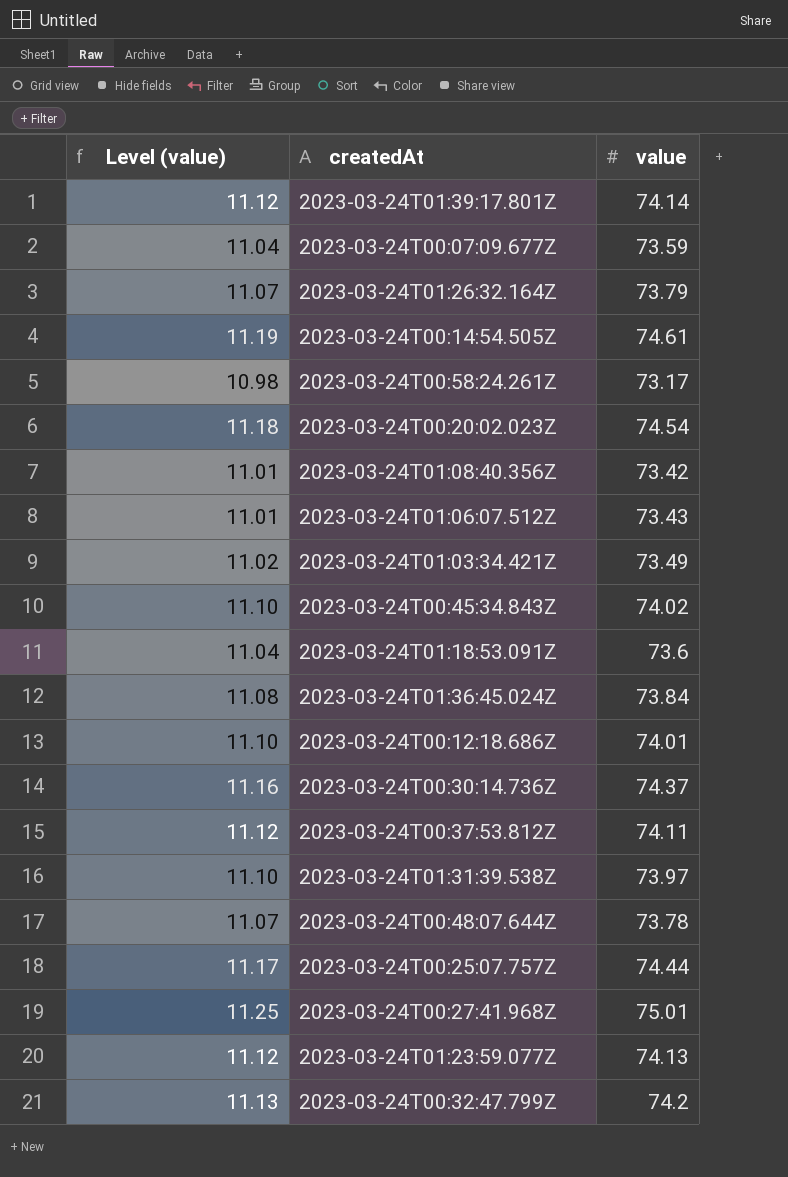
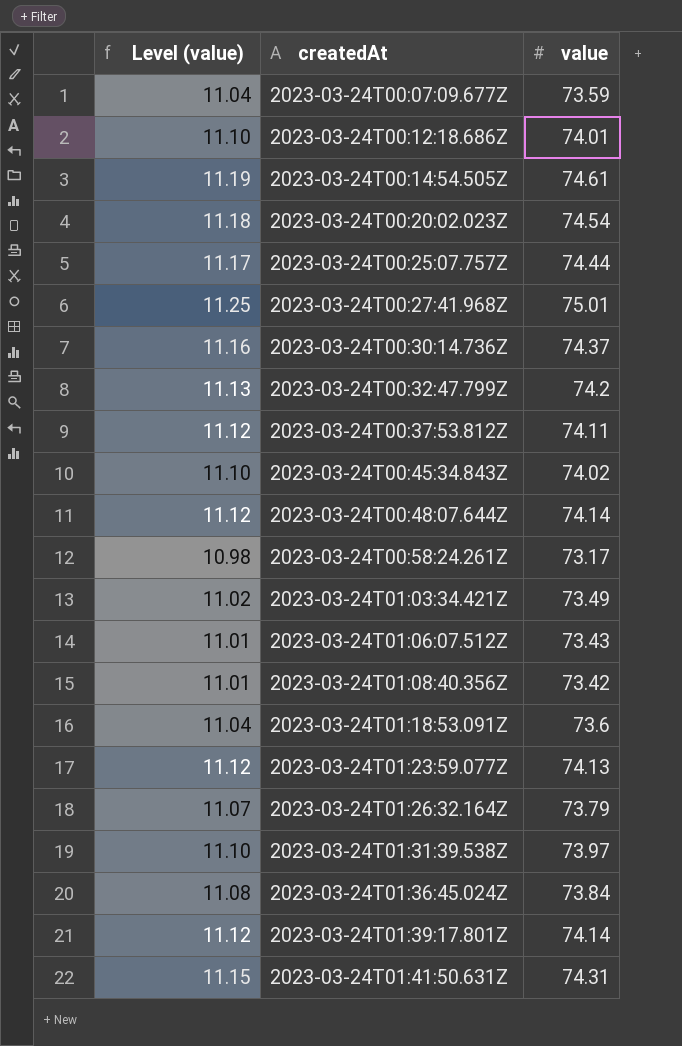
row order: none -> createdAt ascending
2023-03-24T00:48:07.644Z | Level (value): 11.07 -> 11.12
2023-03-24T00:48:07.644Z | value: 73.78 -> 74.14
row 2023-03-24T01:41:50.631Z: none -> 11.15 | 74.31

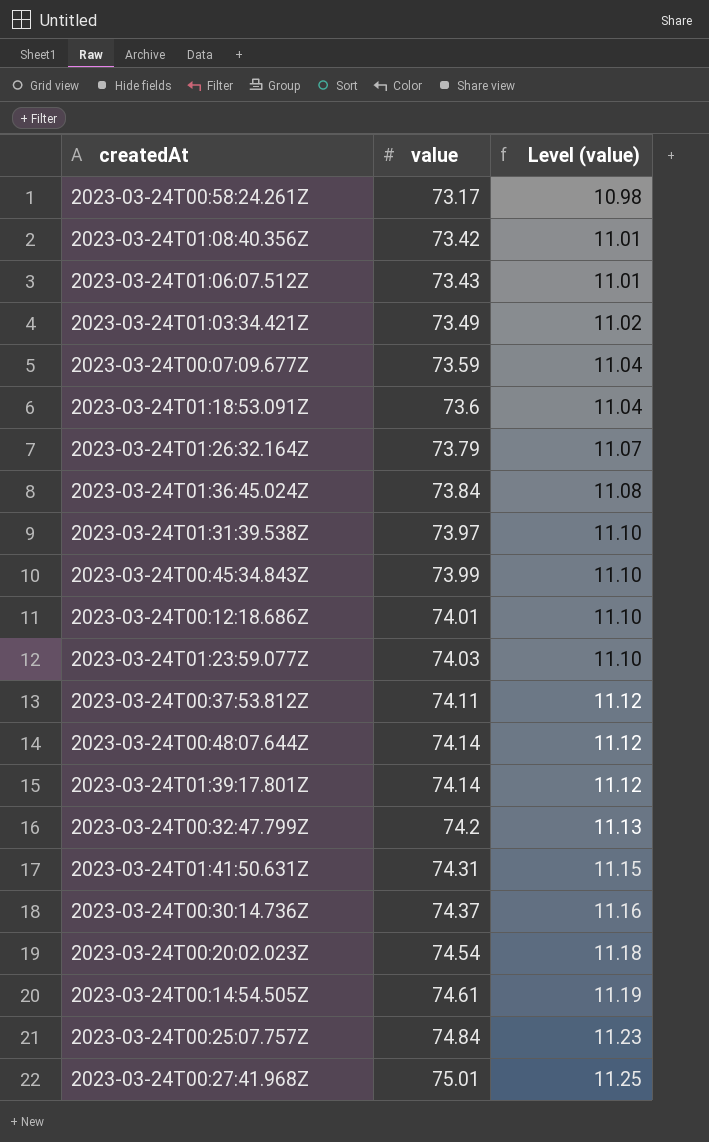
row order: createdAt ascending -> value ascending
column Level (value) | position: 1 -> 3
2023-03-24T00:45:34.843Z | value: 74.02 -> 73.99
2023-03-24T01:23:59.077Z | value: 74.13 -> 74.03
2023-03-24T01:23:59.077Z | Level (value): 11.12 -> 11.10
2023-03-24T00:25:07.757Z | value: 74.44 -> 74.84
2023-03-24T00:25:07.757Z | Level (value): 11.17 -> 11.23

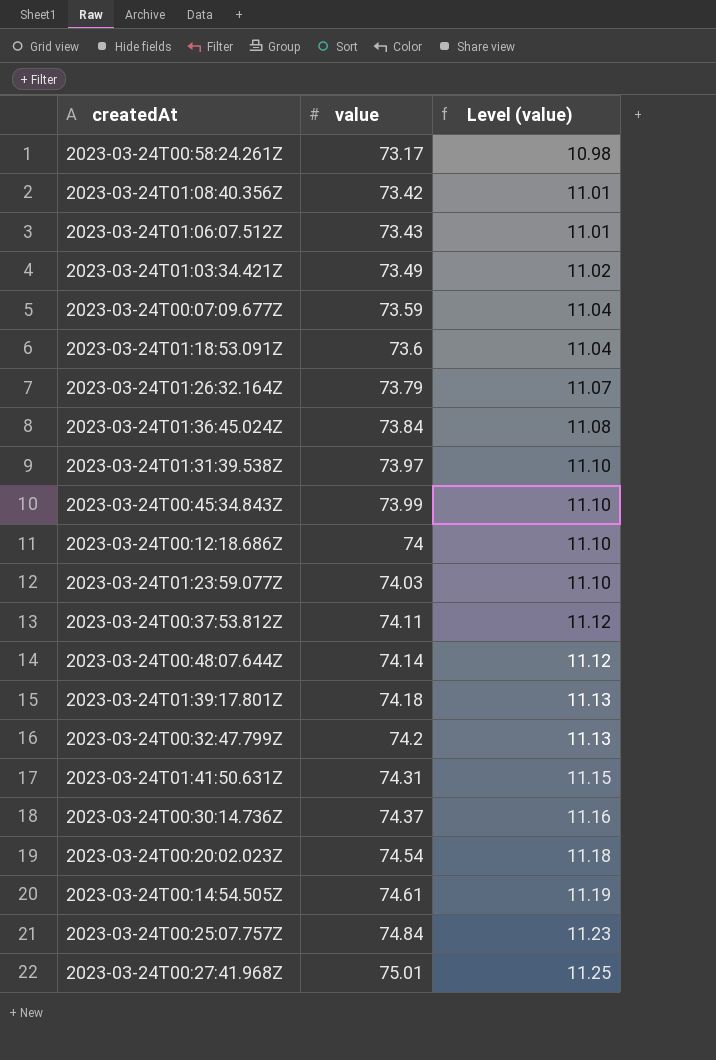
2023-03-24T00:12:18.686Z | value: 74.01 -> 74
2023-03-24T01:39:17.801Z | value: 74.14 -> 74.18
2023-03-24T01:39:17.801Z | Level (value): 11.12 -> 11.13

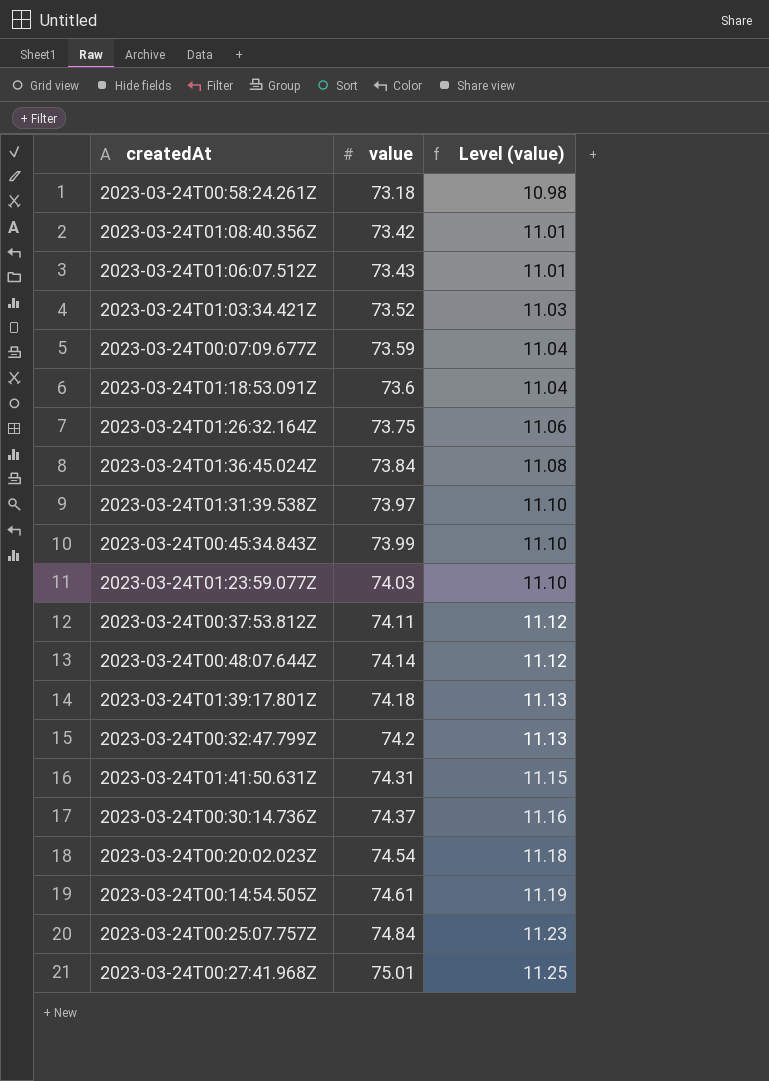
row 2023-03-24T00:12:18.686Z: 74 | 11.10 -> none
2023-03-24T00:58:24.261Z | value: 73.17 -> 73.18
2023-03-24T01:03:34.421Z | value: 73.49 -> 73.52
2023-03-24T01:03:34.421Z | Level (value): 11.02 -> 11.03
2023-03-24T01:26:32.164Z | value: 73.79 -> 73.75
2023-03-24T01:26:32.164Z | Level (value): 11.07 -> 11.06

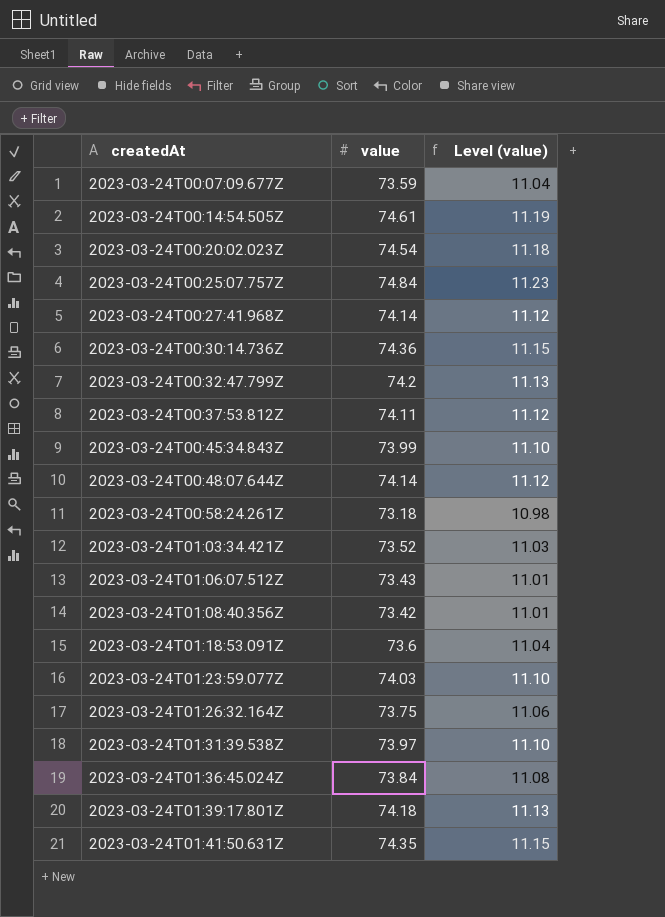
row order: value ascending -> createdAt ascending
2023-03-24T00:27:41.968Z | value: 75.01 -> 74.14
2023-03-24T00:27:41.968Z | Level (value): 11.25 -> 11.12
2023-03-24T00:30:14.736Z | value: 74.37 -> 74.36
2023-03-24T00:30:14.736Z | Level (value): 11.16 -> 11.15
2023-03-24T01:41:50.631Z | value: 74.31 -> 74.35

